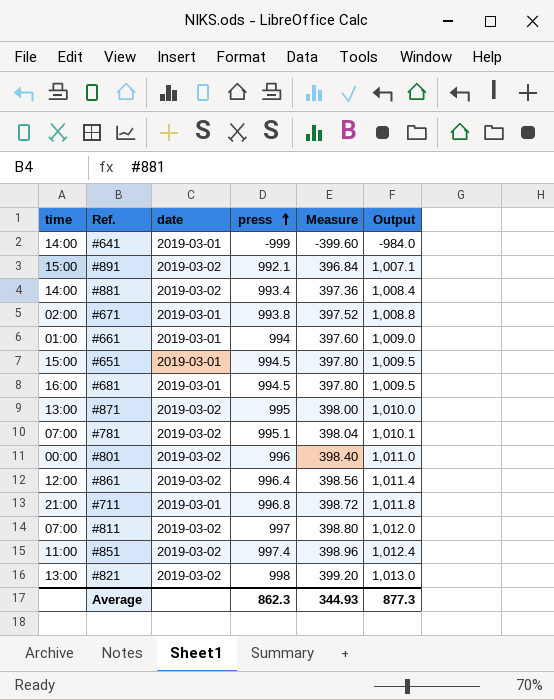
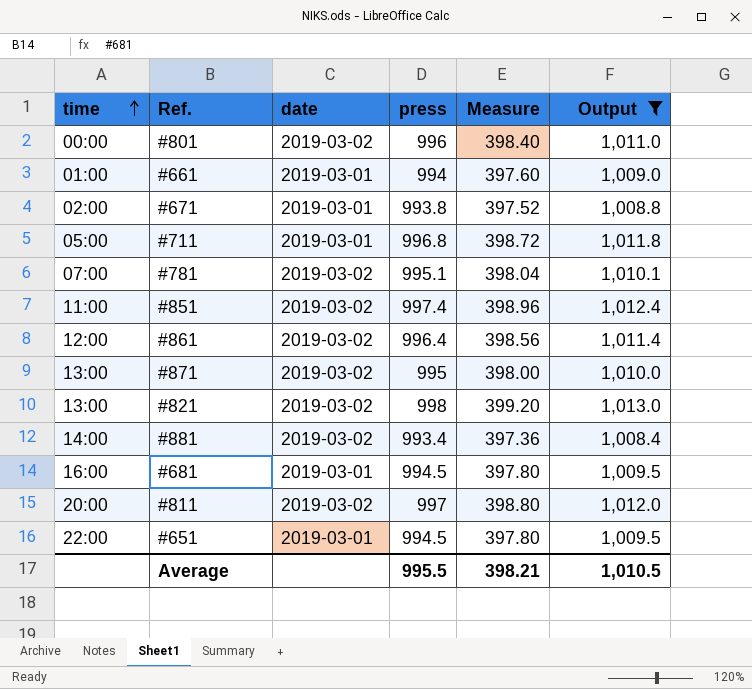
filter: none -> Output >= 1,008.4
row order: press ascending -> time ascending
#711 | time: 21:00 -> 05:00
#811 | time: 07:00 -> 20:00
#651 | time: 15:00 -> 22:00
Average | press: 862.3 -> 995.5
Average | Measure: 344.93 -> 398.21
Average | Output: 877.3 -> 1,010.5

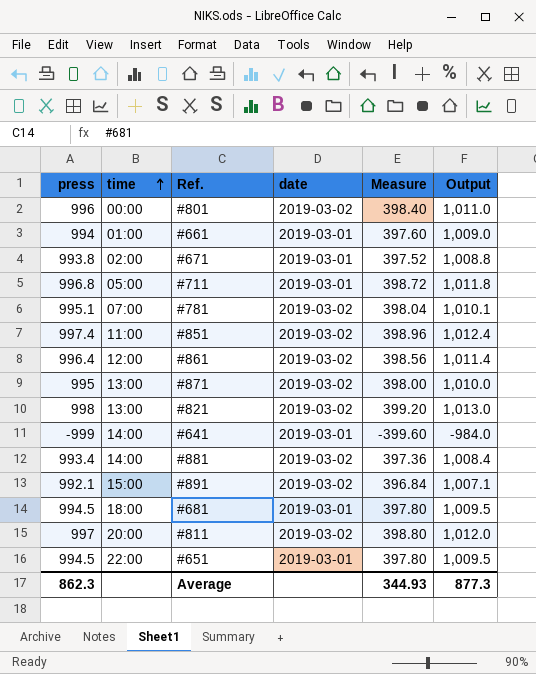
filter: Output >= 1,008.4 -> none
column press | position: 4 -> 1
#681 | time: 16:00 -> 18:00
Average | press: 995.5 -> 862.3
Average | Measure: 398.21 -> 344.93
Average | Output: 1,010.5 -> 877.3

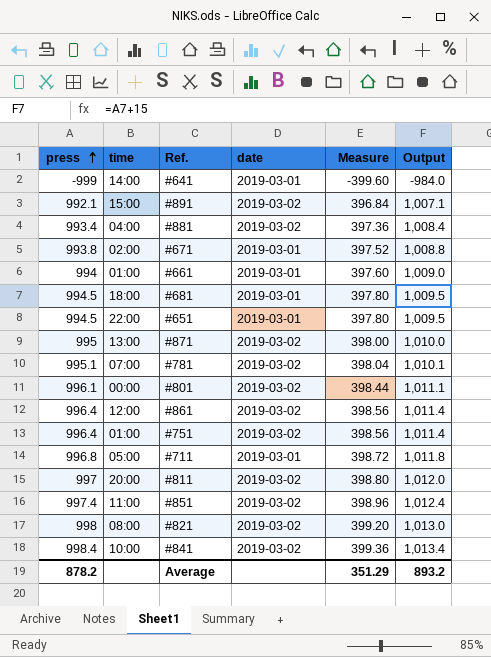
row order: time ascending -> press ascending
#881 | time: 14:00 -> 04:00
#801 | press: 996 -> 996.1
#801 | Measure: 398.40 -> 398.44
#801 | Output: 1,011.0 -> 1,011.1
row #751: none -> 996.4 | 01:00 | 2019-03-02 | 398.56 | 1,011.4
#821 | time: 13:00 -> 08:00
row #841: none -> 998.4 | 10:00 | 2019-03-02 | 399.36 | 1,013.4
Average | press: 862.3 -> 878.2
Average | Measure: 344.93 -> 351.29
Average | Output: 877.3 -> 893.2

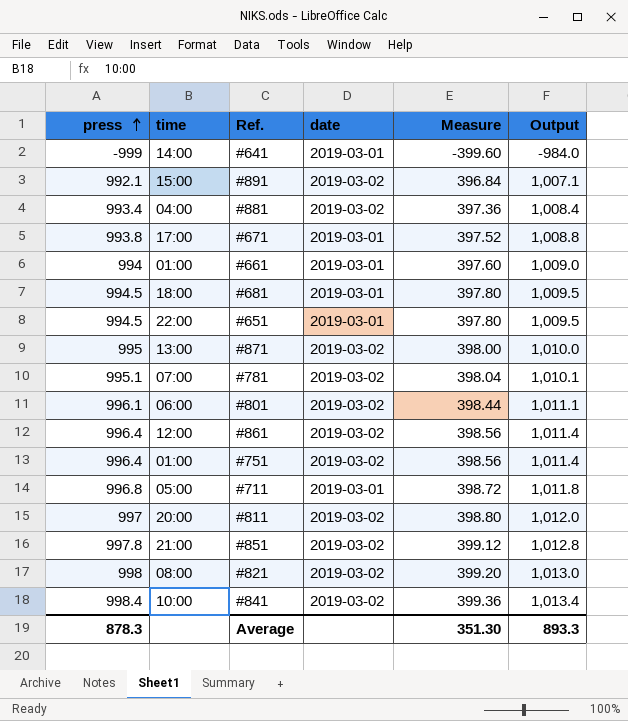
#671 | time: 02:00 -> 17:00
#801 | time: 00:00 -> 06:00
#851 | press: 997.4 -> 997.8
#851 | time: 11:00 -> 21:00
#851 | Measure: 398.96 -> 399.12
#851 | Output: 1,012.4 -> 1,012.8
Average | press: 878.2 -> 878.3
Average | Measure: 351.29 -> 351.30
Average | Output: 893.2 -> 893.3

